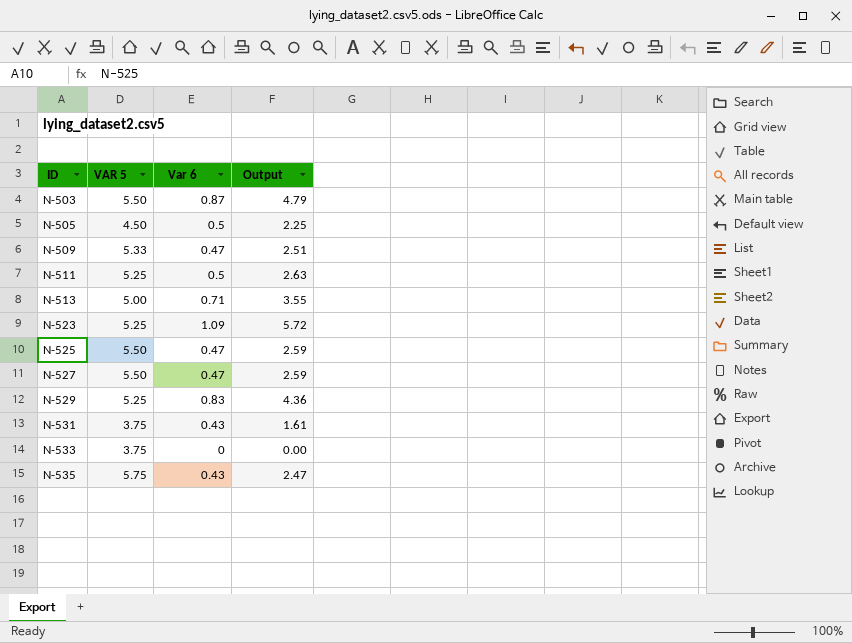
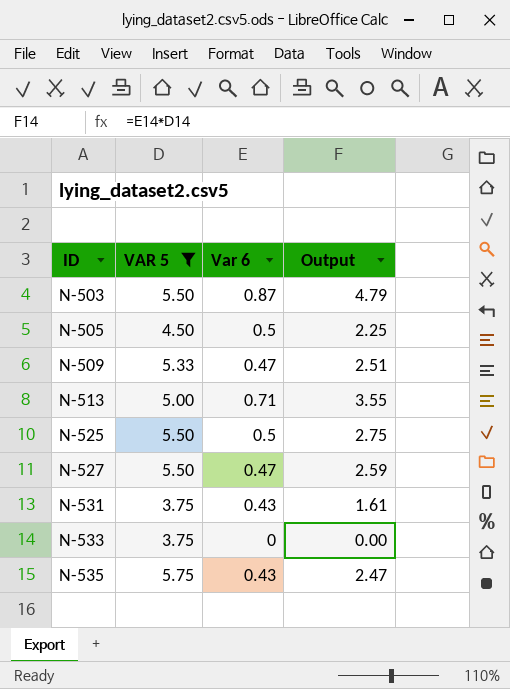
filter: none -> VAR 5 != 5.25
N-525 | Var 6: 0.47 -> 0.5
N-525 | Output: 2.59 -> 2.75

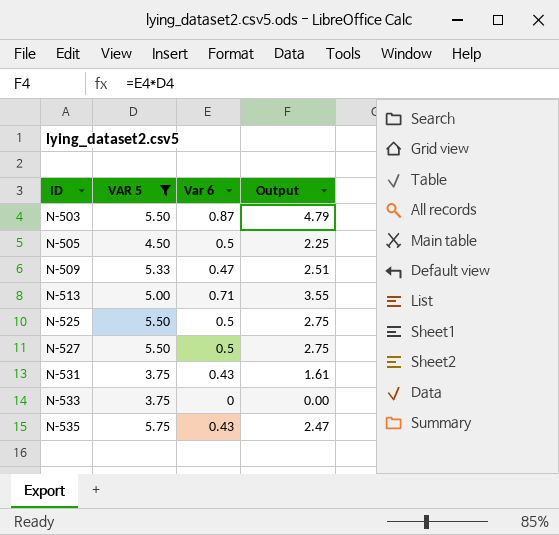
N-527 | Var 6: 0.47 -> 0.5
N-527 | Output: 2.59 -> 2.75

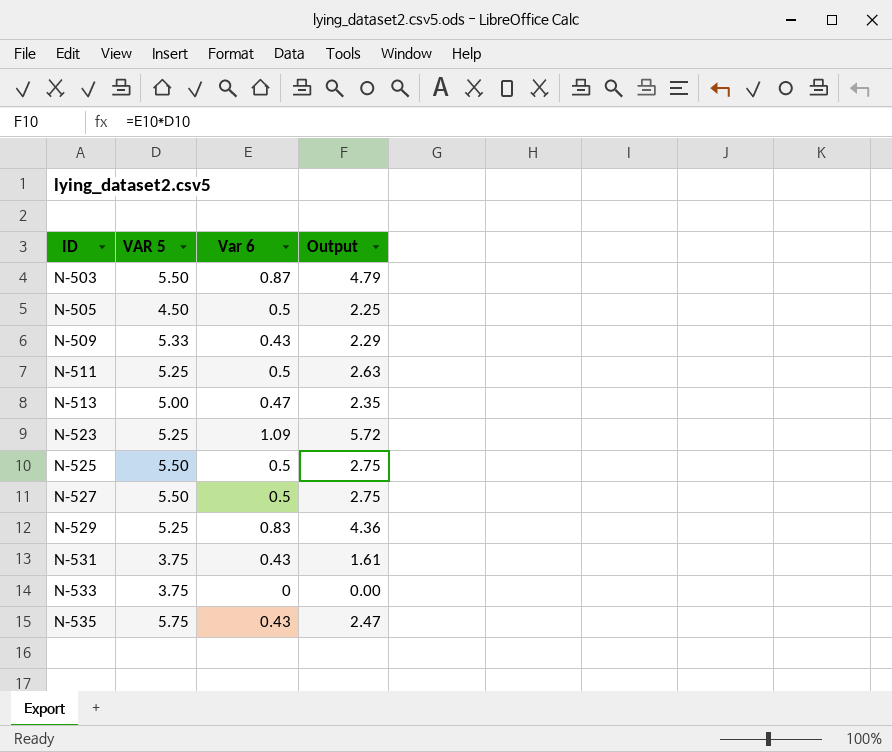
filter: VAR 5 != 5.25 -> none
N-509 | Var 6: 0.47 -> 0.43
N-509 | Output: 2.51 -> 2.29
N-513 | Var 6: 0.71 -> 0.47
N-513 | Output: 3.55 -> 2.35

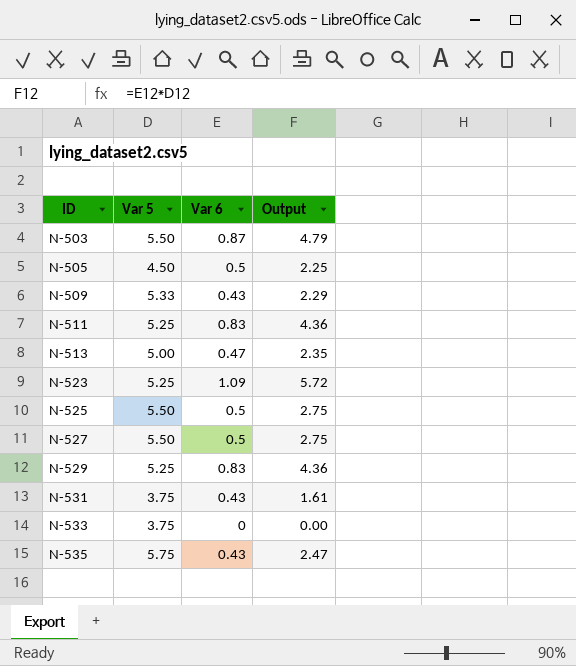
column name: VAR 5 -> Var 5
N-511 | Var 6: 0.5 -> 0.83
N-511 | Output: 2.63 -> 4.36

